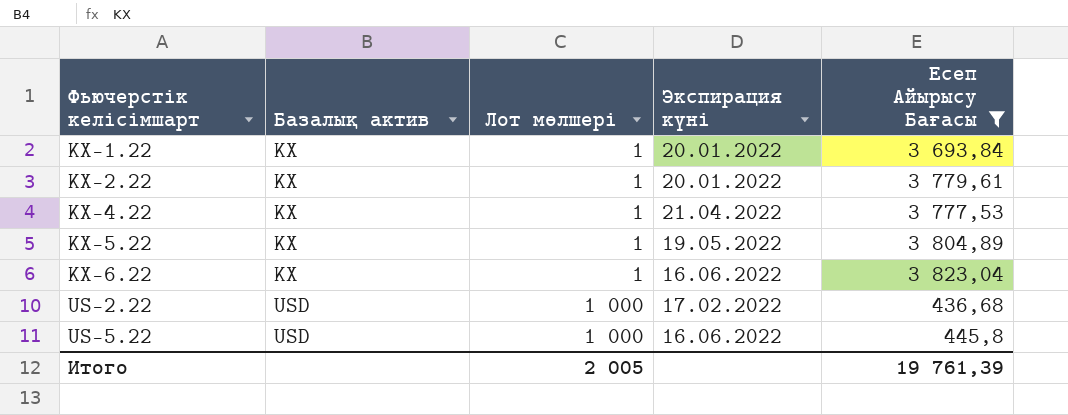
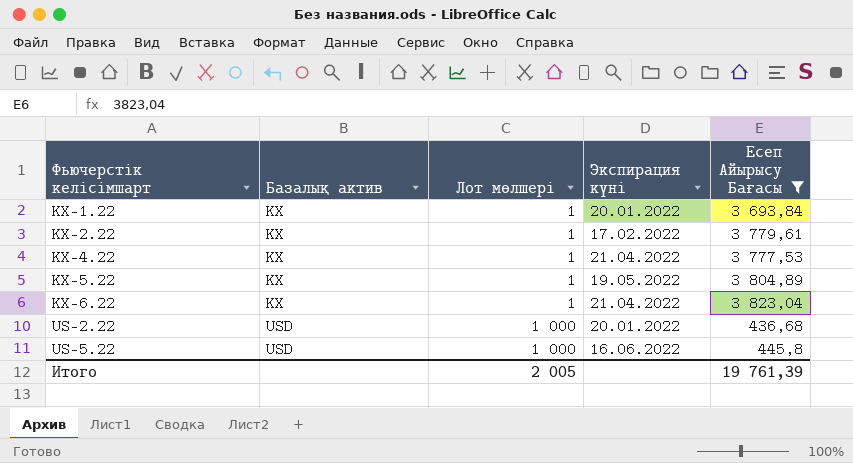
KX-2.22 | Экспирация күні: 20.01.2022 -> 17.02.2022
KX-6.22 | Экспирация күні: 16.06.2022 -> 21.04.2022
US-2.22 | Экспирация күні: 17.02.2022 -> 20.01.2022

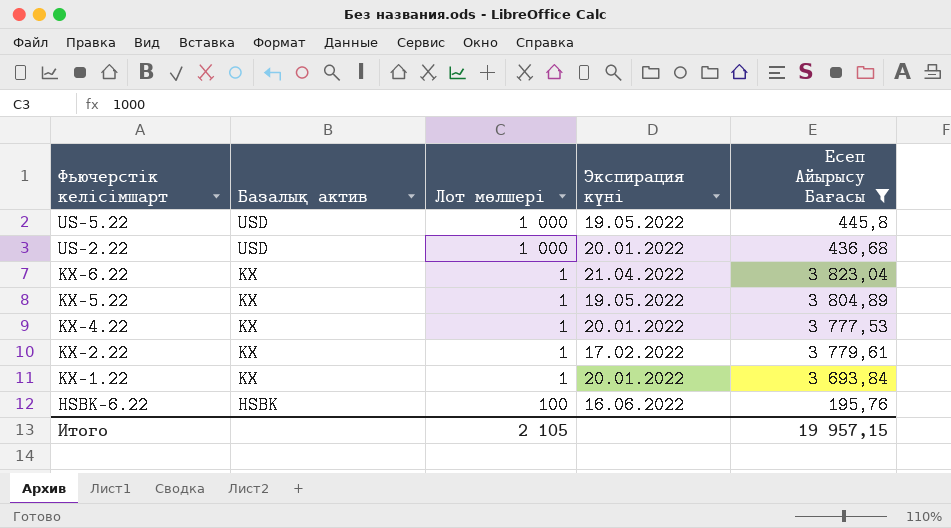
row order: Фьючерстік келісімшарт ascending -> Фьючерстік келісімшарт descending
US-5.22 | Экспирация күні: 16.06.2022 -> 19.05.2022
KX-4.22 | Экспирация күні: 21.04.2022 -> 20.01.2022
row HSBK-6.22: none -> HSBK | 100 | 16.06.2022 | 195,76
Итого | Лот мөлшері: 2 005 -> 2 105
Итого | Есеп Айырысу Бағасы: 19 761,39 -> 19 957,15

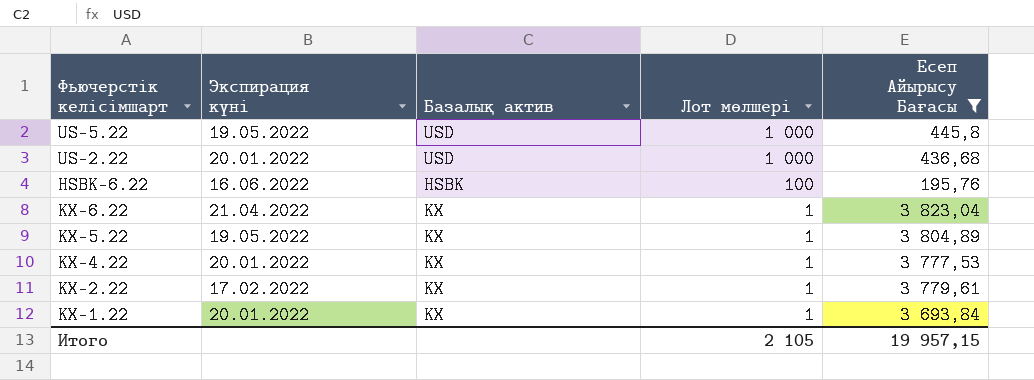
row order: Фьючерстік келісімшарт descending -> Лот мөлшері descending
column Экспирация күні | position: 4 -> 2

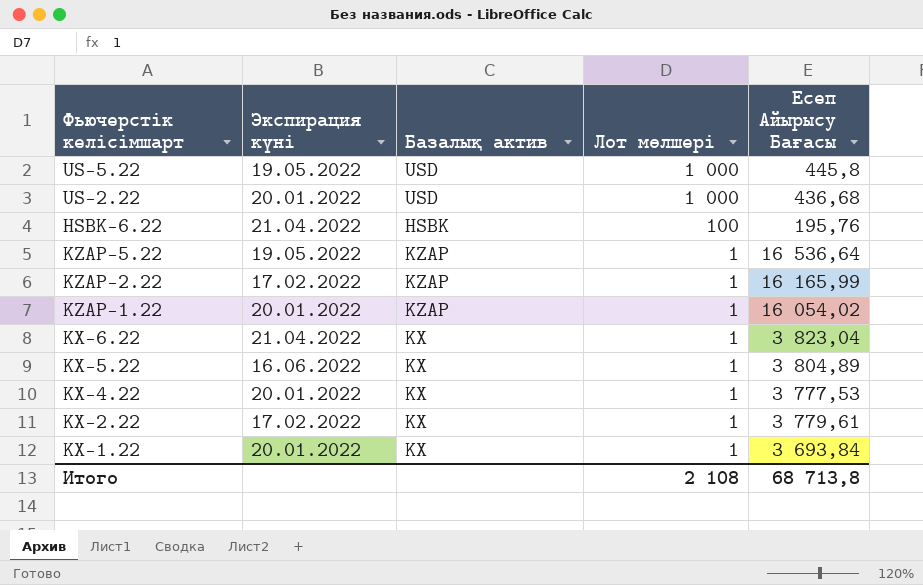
filter: Есеп Айырысу Бағасы <= 3 823,04 -> none
HSBK-6.22 | Экспирация күні: 16.06.2022 -> 21.04.2022
KX-5.22 | Экспирация күні: 19.05.2022 -> 16.06.2022
Итого | Лот мөлшері: 2 105 -> 2 108
Итого | Есеп Айырысу Бағасы: 19 957,15 -> 68 713,8

